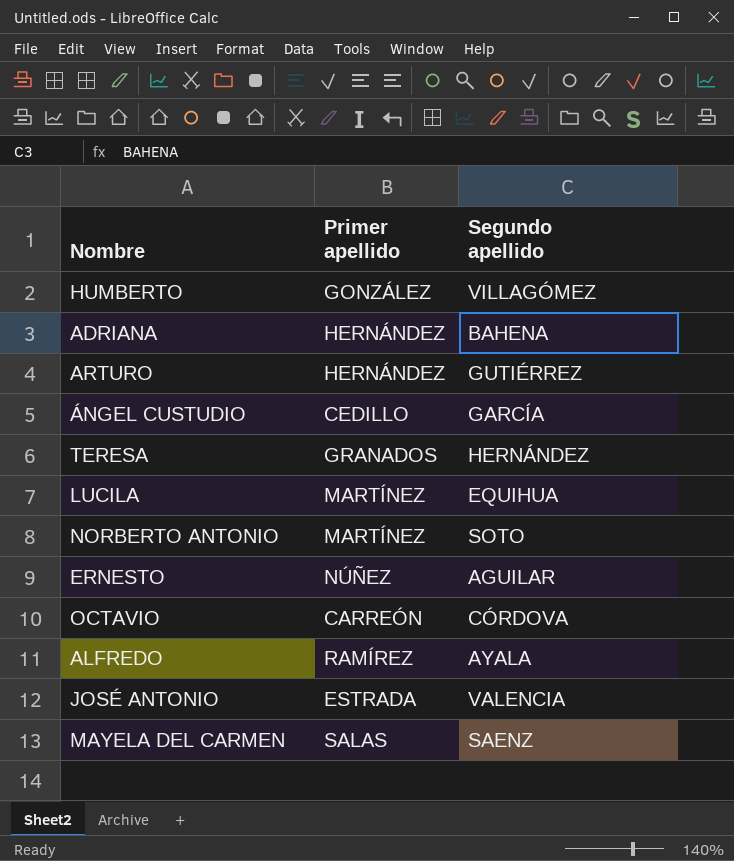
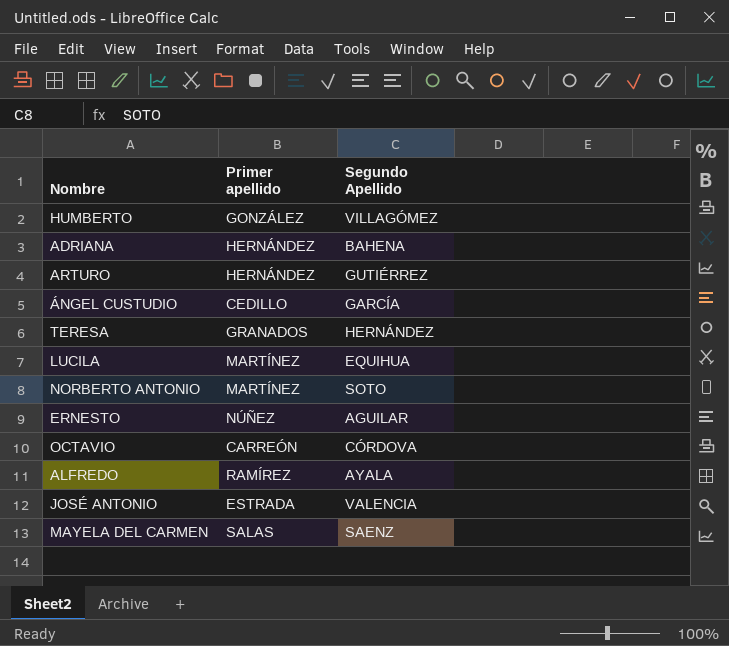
column name: Segundo apellido -> Segundo Apellido

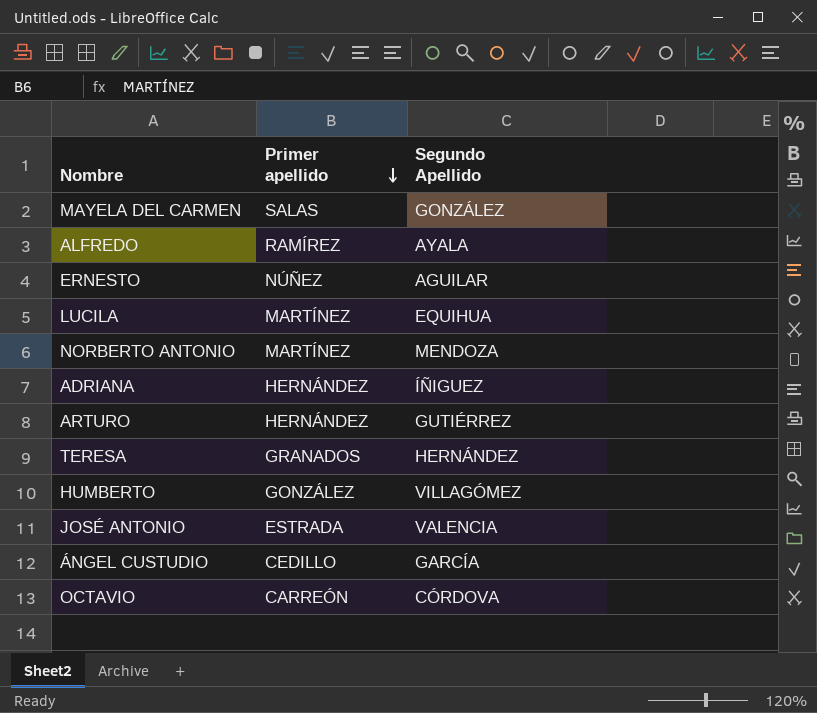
row order: none -> Primer apellido descending
MAYELA DEL CARMEN | Segundo Apellido: SAENZ -> GONZÁLEZ
NORBERTO ANTONIO | Segundo Apellido: SOTO -> MENDOZA
ADRIANA | Segundo Apellido: BAHENA -> ÍÑIGUEZ

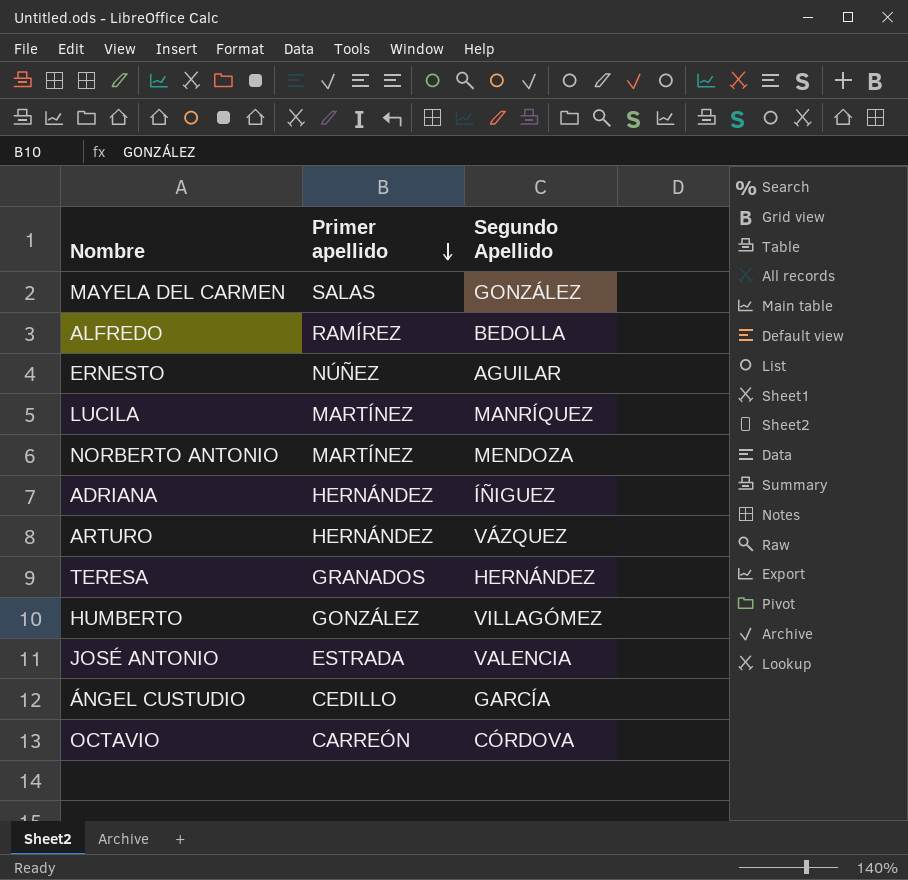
ALFREDO | Segundo Apellido: AYALA -> BEDOLLA
LUCILA | Segundo Apellido: EQUIHUA -> MANRÍQUEZ
ARTURO | Segundo Apellido: GUTIÉRREZ -> VÁZQUEZ

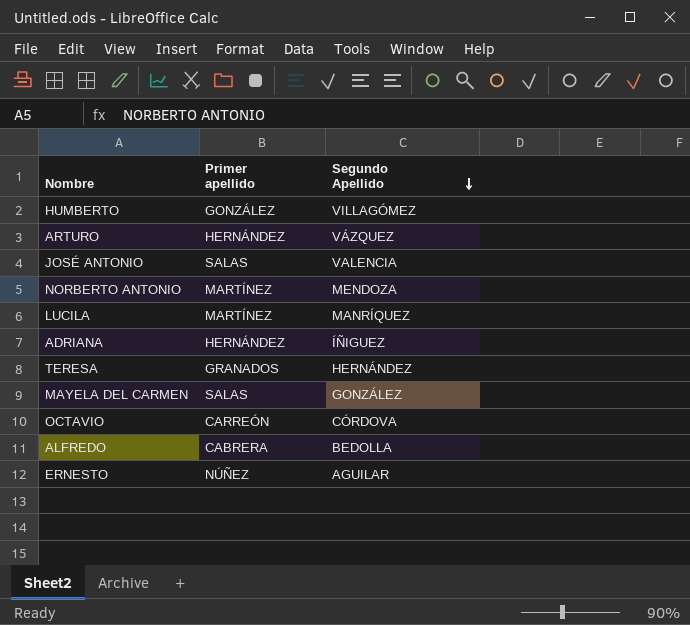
row order: Primer apellido descending -> Segundo Apellido descending
row ÁNGEL CUSTUDIO: CEDILLO | GARCÍA -> none
JOSÉ ANTONIO | Primer apellido: ESTRADA -> SALAS
ALFREDO | Primer apellido: RAMÍREZ -> CABRERA

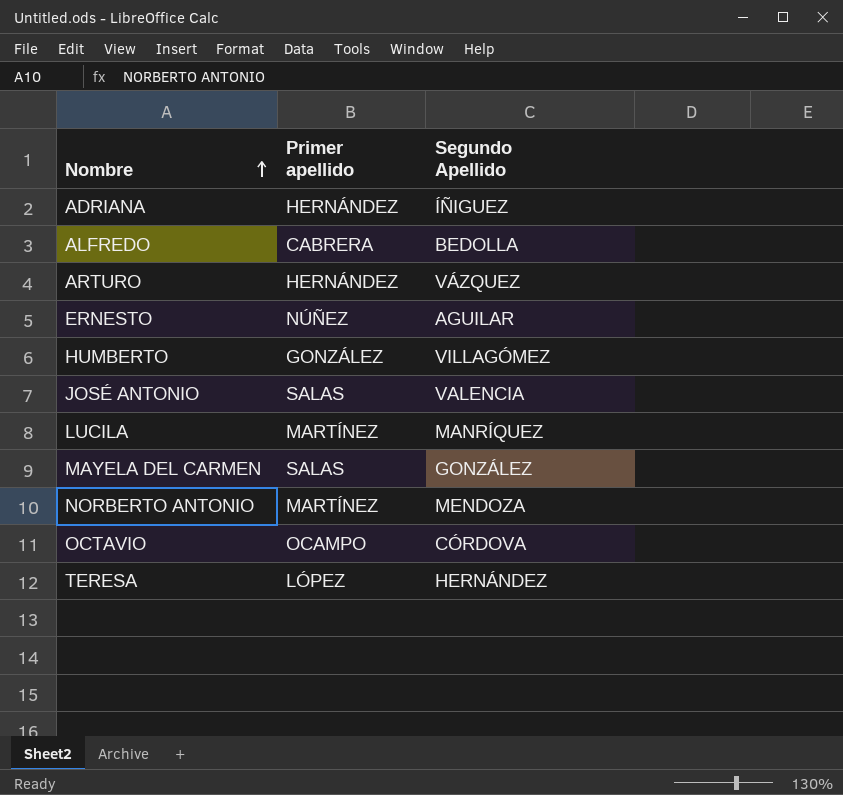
row order: Segundo Apellido descending -> Nombre ascending
OCTAVIO | Primer apellido: CARREÓN -> OCAMPO
TERESA | Primer apellido: GRANADOS -> LÓPEZ

